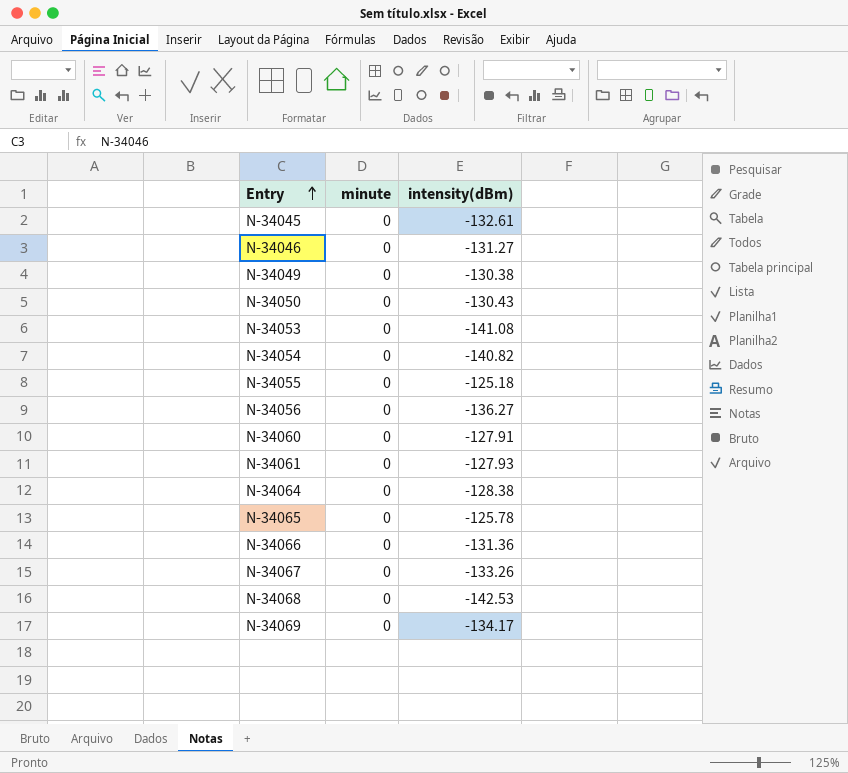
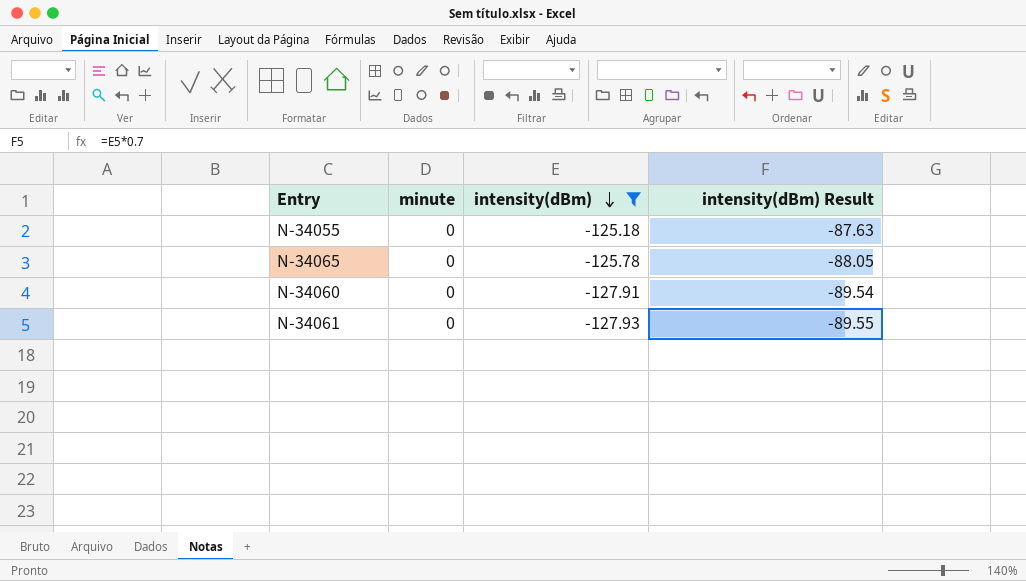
filter: none -> intensity(dBm) >= -127.93
row order: Entry ascending -> intensity(dBm) descending
column intensity(dBm) Result | formula: none -> [intensity(dBm)] * 0.7

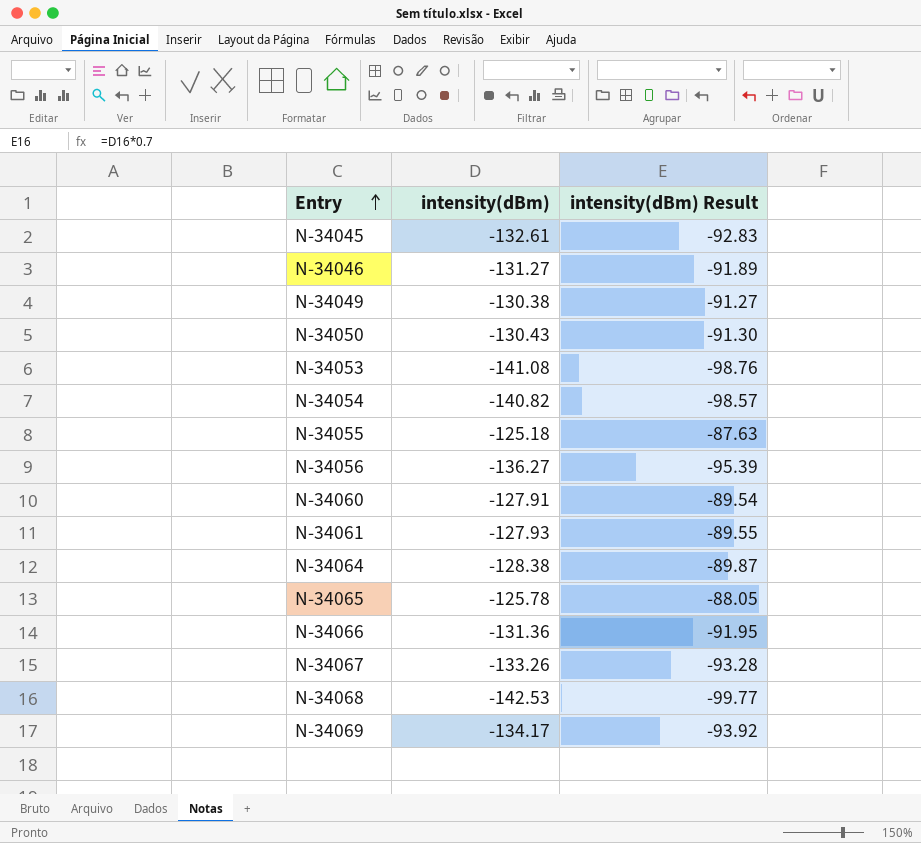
filter: intensity(dBm) >= -127.93 -> none
row order: intensity(dBm) descending -> Entry ascending
column minute | position: 2 -> none

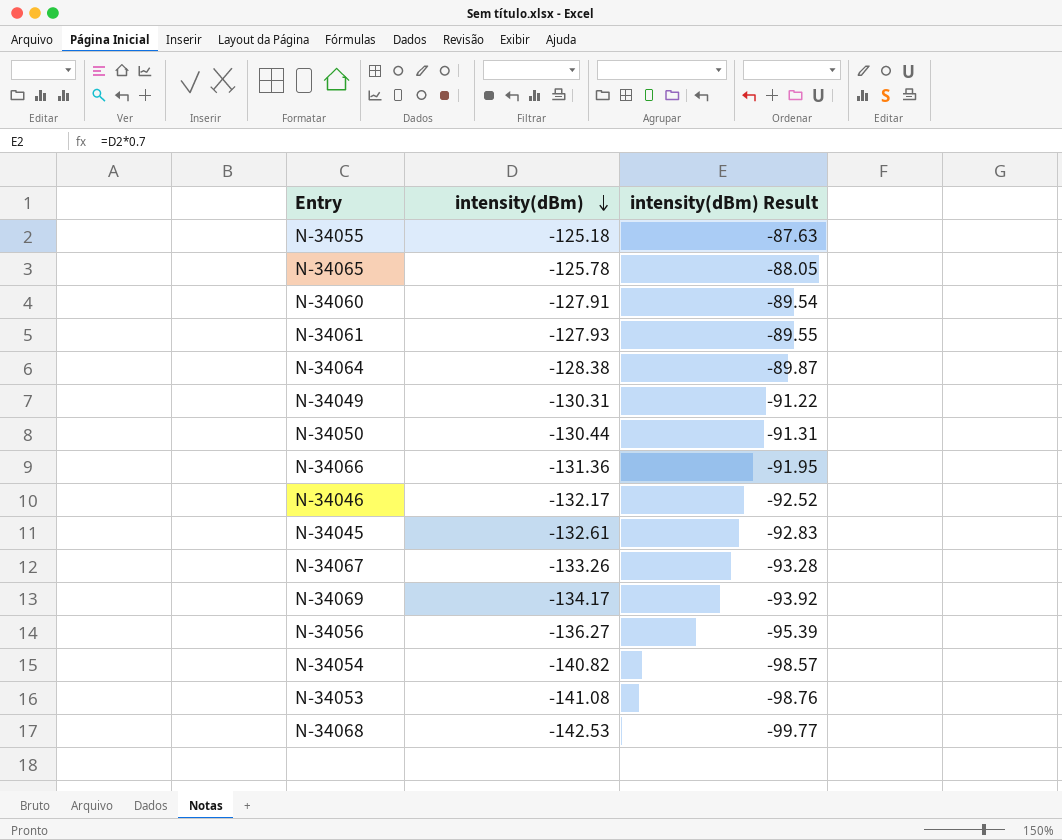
row order: Entry ascending -> intensity(dBm) descending
N-34049 | intensity(dBm): -130.38 -> -130.31
N-34049 | intensity(dBm) Result: -91.27 -> -91.22
N-34050 | intensity(dBm): -130.43 -> -130.44
N-34050 | intensity(dBm) Result: -91.30 -> -91.31
N-34046 | intensity(dBm): -131.27 -> -132.17
N-34046 | intensity(dBm) Result: -91.89 -> -92.52

